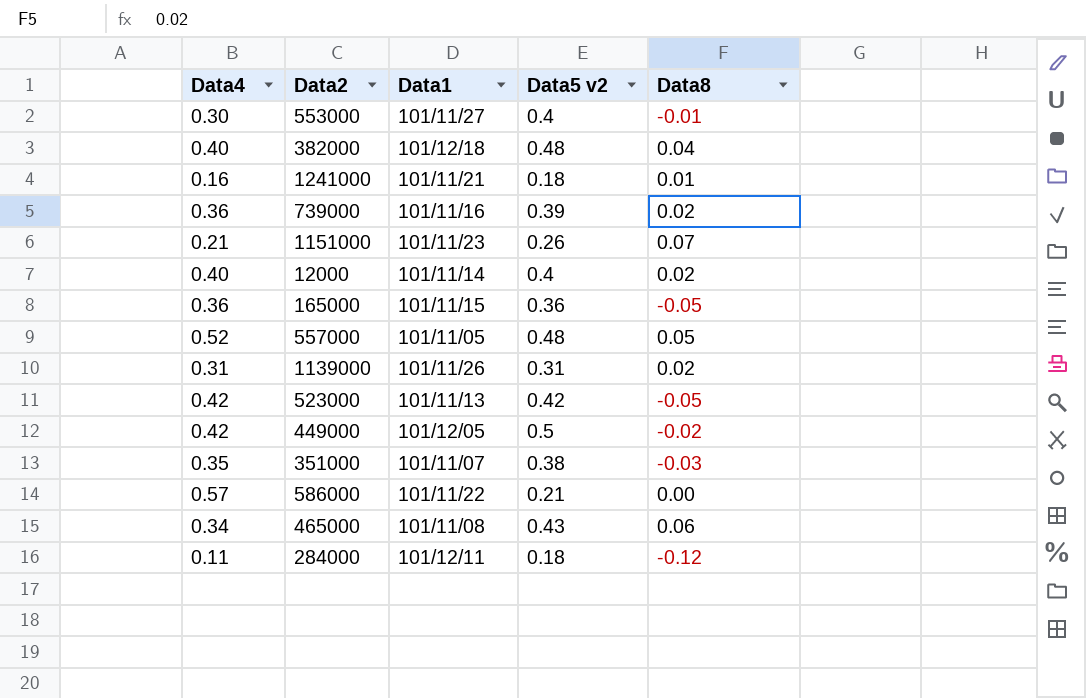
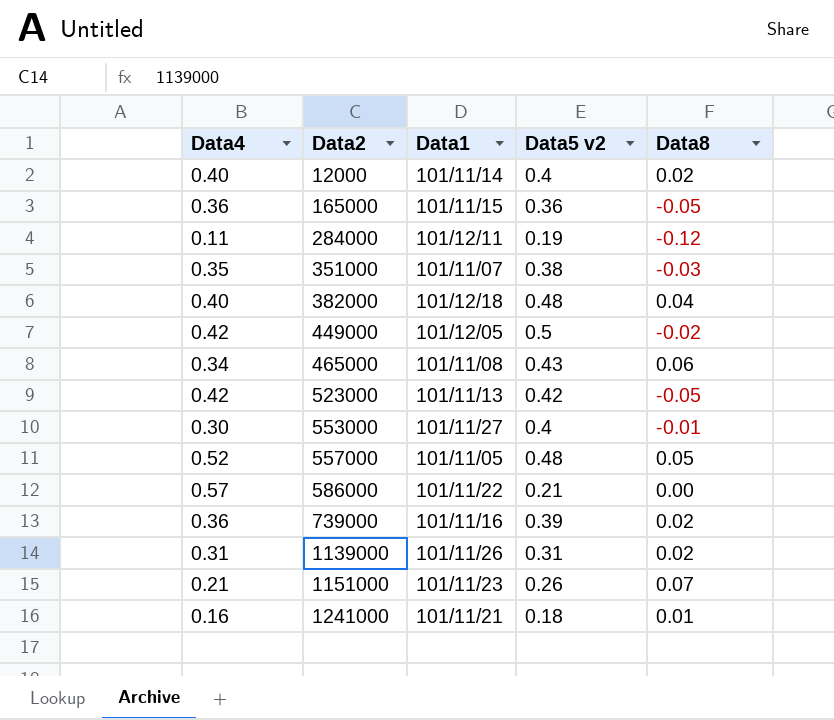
row order: none -> Data2 ascending
284000 | Data5 v2: 0.18 -> 0.19

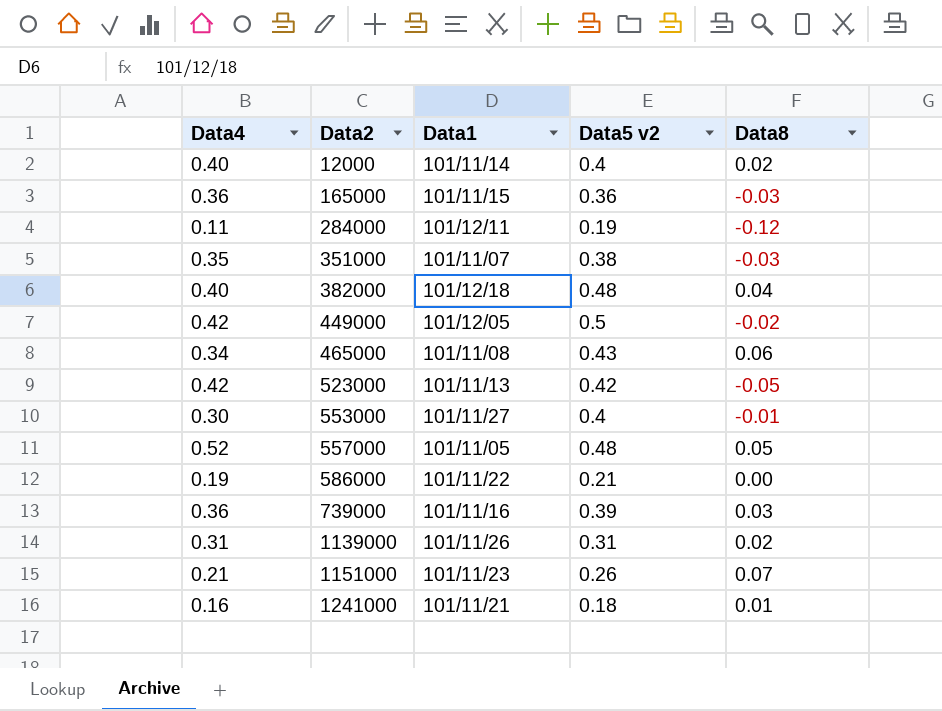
165000 | Data8: -0.05 -> -0.03
586000 | Data4: 0.57 -> 0.19
739000 | Data8: 0.02 -> 0.03

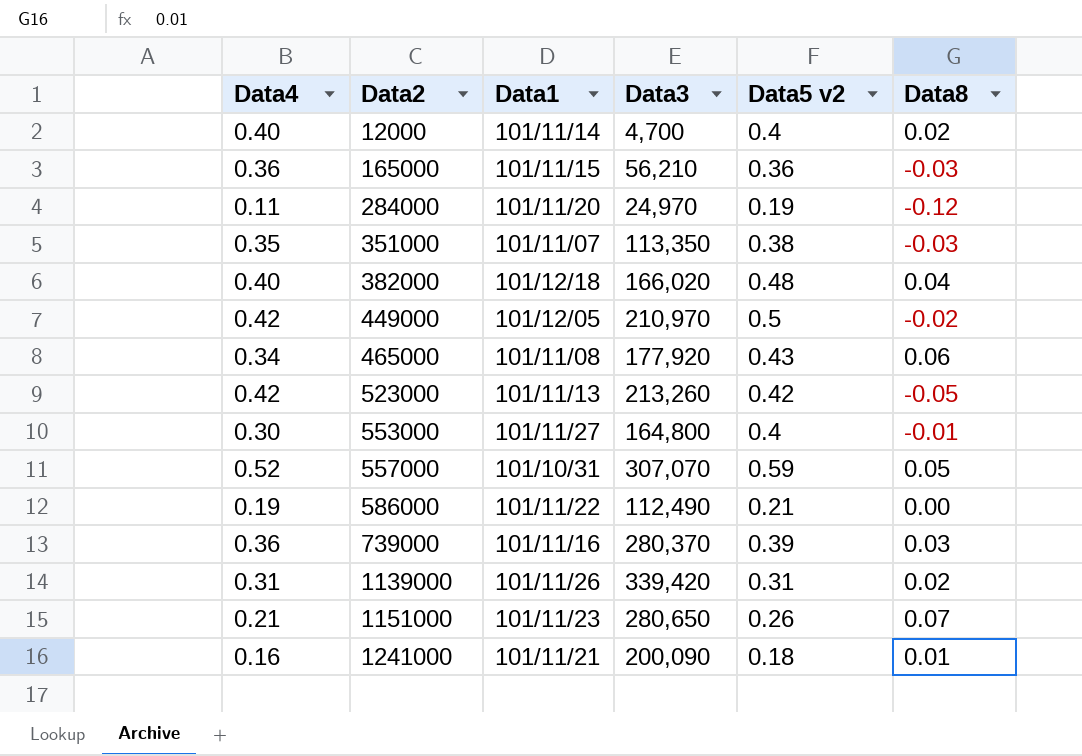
column Data3 | position: none -> 4
284000 | Data1: 101/12/11 -> 101/11/20
557000 | Data1: 101/11/05 -> 101/10/31
557000 | Data5 v2: 0.48 -> 0.59

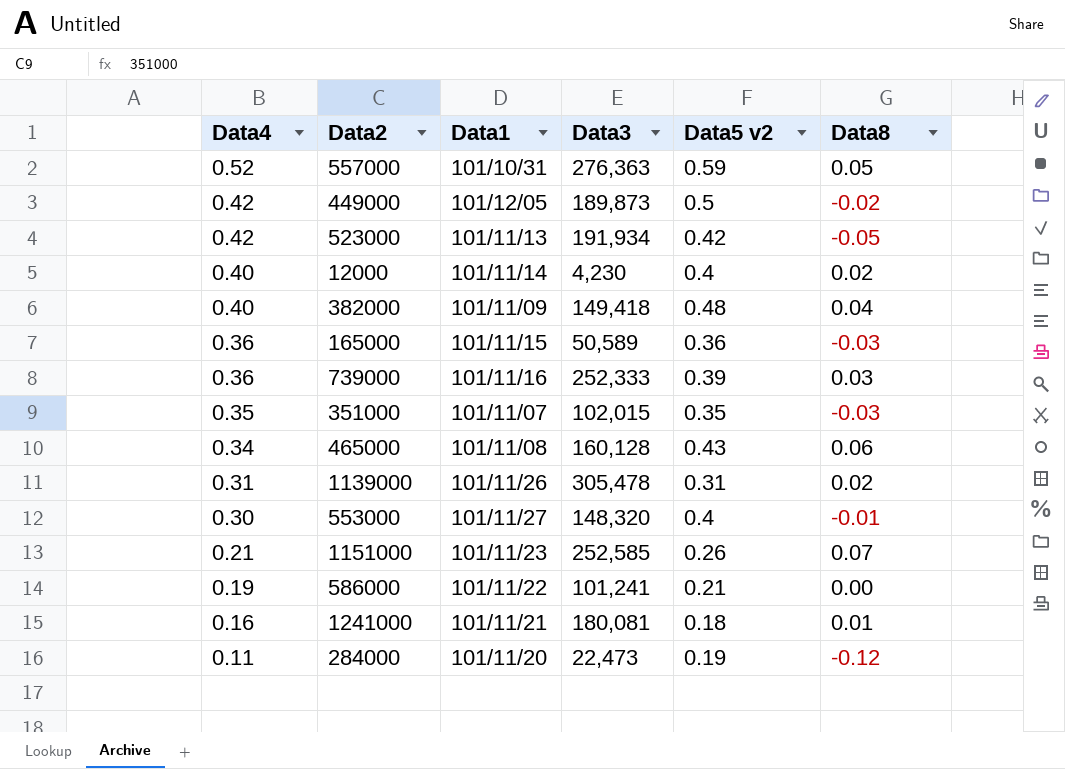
row order: Data2 ascending -> Data4 descending
557000 | Data3: 307,070 -> 276,363
449000 | Data3: 210,970 -> 189,873
523000 | Data3: 213,260 -> 191,934
12000 | Data3: 4,700 -> 4,230
382000 | Data1: 101/12/18 -> 101/11/09
382000 | Data3: 166,020 -> 149,418
165000 | Data3: 56,210 -> 50,589
739000 | Data3: 280,370 -> 252,333
351000 | Data3: 113,350 -> 102,015
351000 | Data5 v2: 0.38 -> 0.35
465000 | Data3: 177,920 -> 160,128
1139000 | Data3: 339,420 -> 305,478
553000 | Data3: 164,800 -> 148,320
1151000 | Data3: 280,650 -> 252,585
586000 | Data3: 112,490 -> 101,241
1241000 | Data3: 200,090 -> 180,081
284000 | Data3: 24,970 -> 22,473

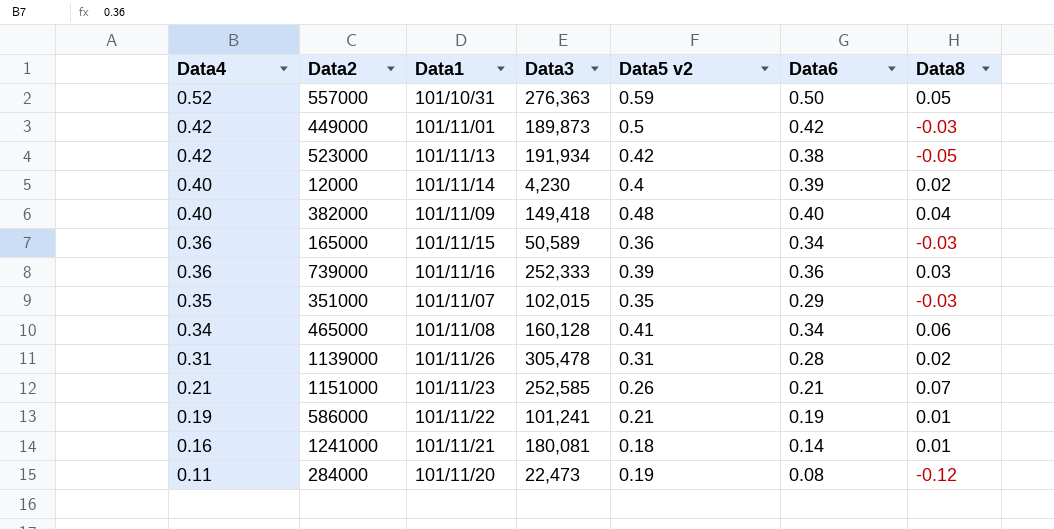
column Data6 | position: none -> 6
row 553000: 0.30 | 101/11/27 | 148,320 | 0.4 | -0.01 -> none
449000 | Data1: 101/12/05 -> 101/11/01
449000 | Data8: -0.02 -> -0.03
465000 | Data5 v2: 0.43 -> 0.41
586000 | Data8: 0.00 -> 0.01

